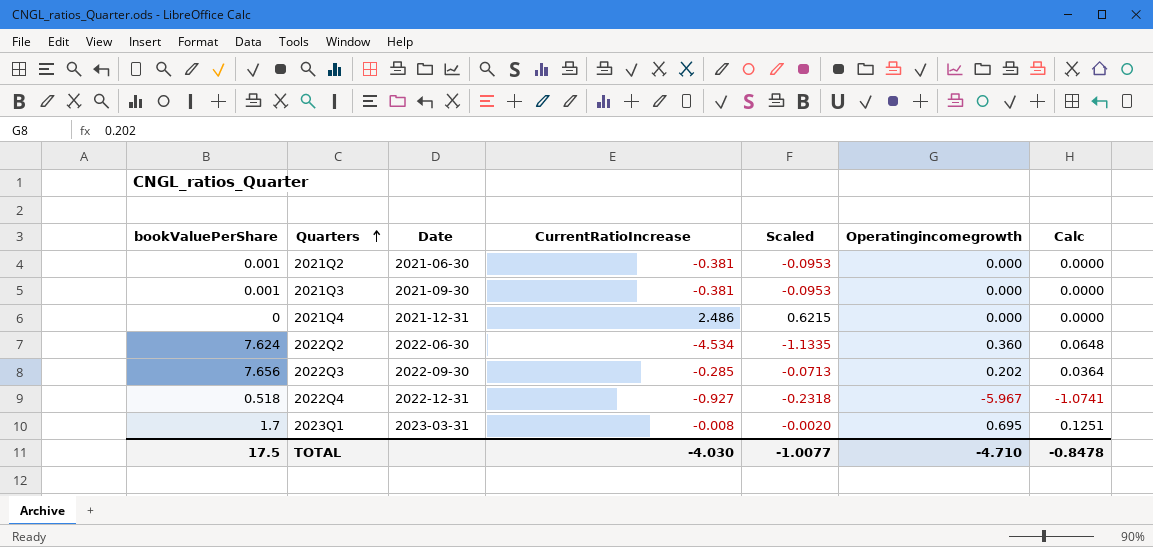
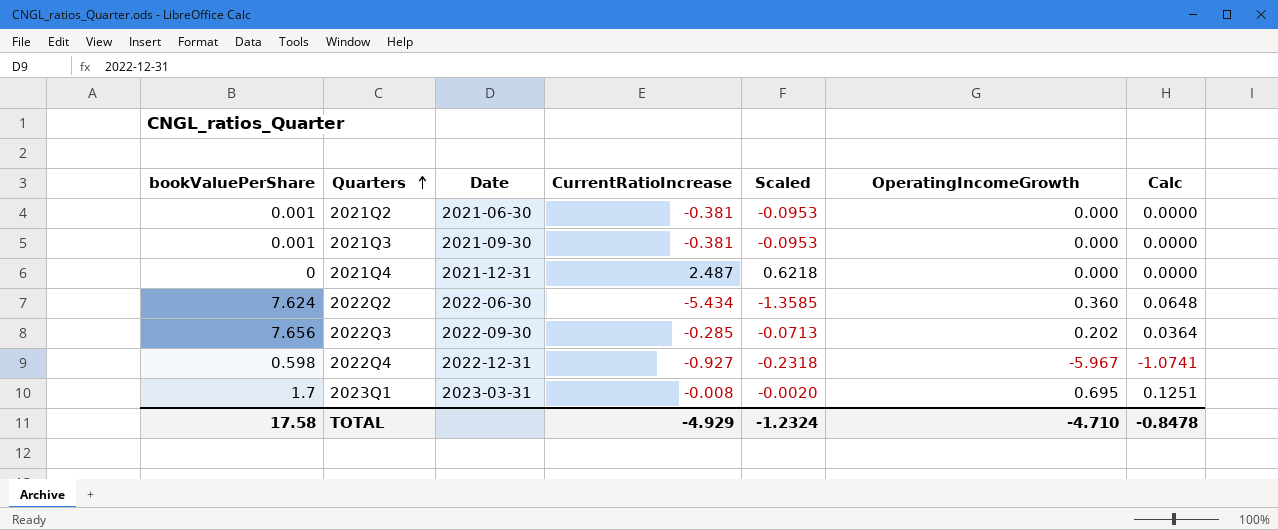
column name: Operatingincomegrowth -> OperatingIncomeGrowth
2021Q4 | CurrentRatioIncrease: 2.486 -> 2.487
2021Q4 | Scaled: 0.6215 -> 0.6218
2022Q2 | CurrentRatioIncrease: -4.534 -> -5.434
2022Q2 | Scaled: -1.1335 -> -1.3585
2022Q4 | bookValuePerShare: 0.518 -> 0.598
TOTAL | bookValuePerShare: 17.5 -> 17.58
TOTAL | CurrentRatioIncrease: -4.030 -> -4.929
TOTAL | Scaled: -1.0077 -> -1.2324

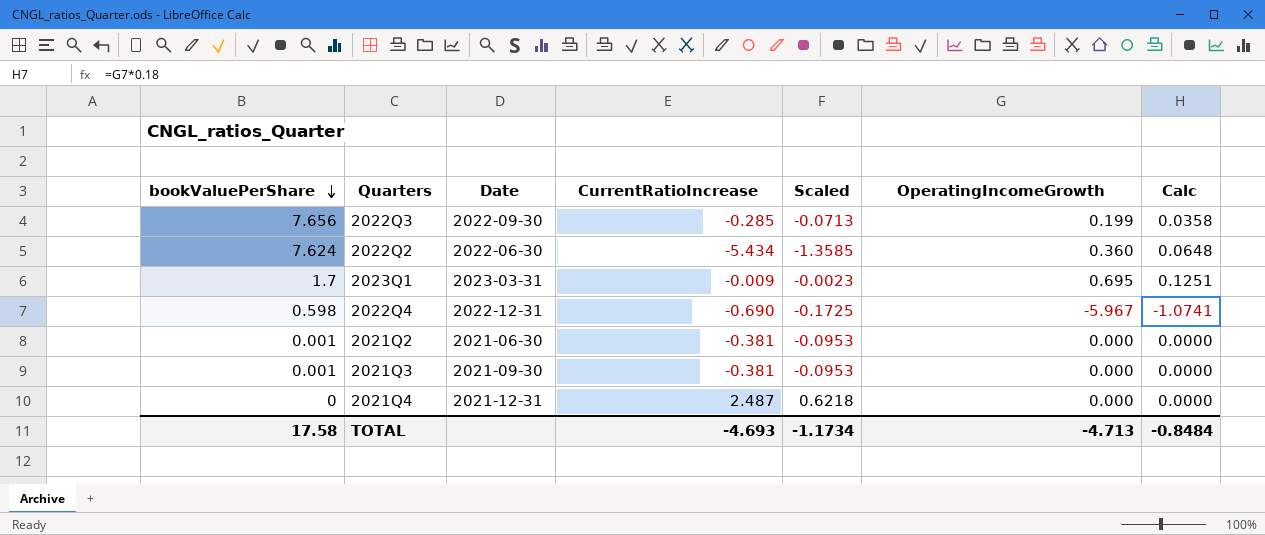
row order: Quarters ascending -> bookValuePerShare descending
2022Q3 | OperatingIncomeGrowth: 0.202 -> 0.199
2022Q3 | Calc: 0.0364 -> 0.0358
2023Q1 | CurrentRatioIncrease: -0.008 -> -0.009
2023Q1 | Scaled: -0.0020 -> -0.0023
2022Q4 | CurrentRatioIncrease: -0.927 -> -0.690
2022Q4 | Scaled: -0.2318 -> -0.1725
TOTAL | CurrentRatioIncrease: -4.929 -> -4.693
TOTAL | Scaled: -1.2324 -> -1.1734
TOTAL | OperatingIncomeGrowth: -4.710 -> -4.713
TOTAL | Calc: -0.8478 -> -0.8484

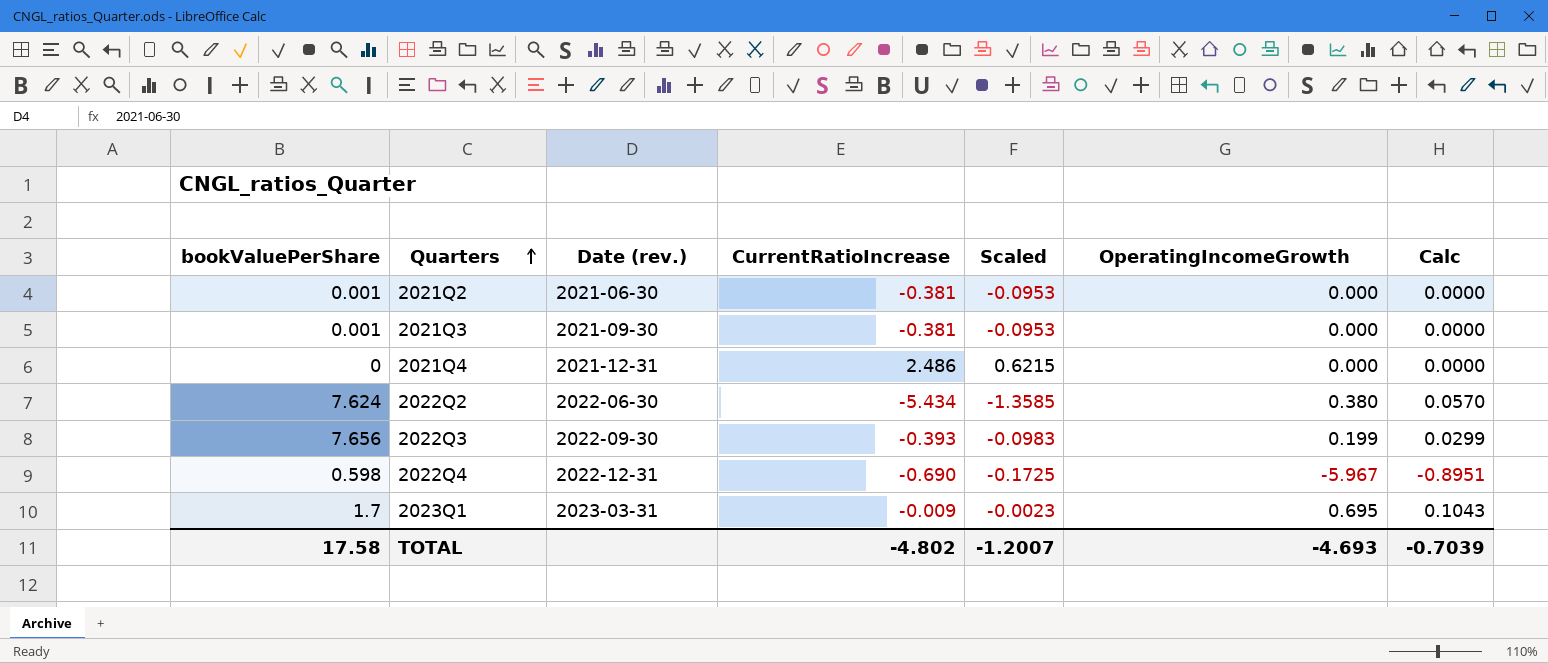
row order: bookValuePerShare descending -> Quarters ascending
column name: Date -> Date (rev.)
column Calc | formula: [OperatingIncomeGrowth] * 0.18 -> [OperatingIncomeGrowth] * 0.15
2021Q4 | CurrentRatioIncrease: 2.487 -> 2.486
2021Q4 | Scaled: 0.6218 -> 0.6215
2022Q2 | OperatingIncomeGrowth: 0.360 -> 0.380
2022Q3 | CurrentRatioIncrease: -0.285 -> -0.393
2022Q3 | Scaled: -0.0713 -> -0.0983
TOTAL | CurrentRatioIncrease: -4.693 -> -4.802
TOTAL | Scaled: -1.1734 -> -1.2007
TOTAL | OperatingIncomeGrowth: -4.713 -> -4.693
TOTAL | Calc: -0.8484 -> -0.7039

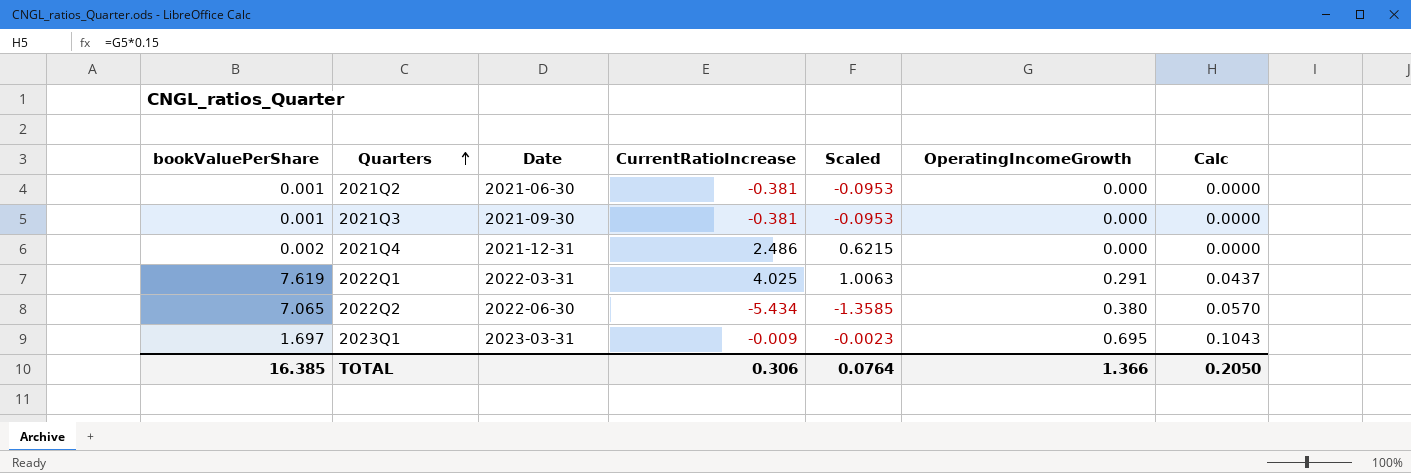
column name: Date (rev.) -> Date
row 2022Q3: 7.656 | 2022-09-30 | -0.393 | -0.0983 | 0.199 | 0.0299 -> none
row 2022Q4: 0.598 | 2022-12-31 | -0.690 | -0.1725 | -5.967 | -0.8951 -> none
2021Q4 | bookValuePerShare: 0 -> 0.002
row 2022Q1: none -> 7.619 | 2022-03-31 | 4.025 | 1.0063 | 0.291 | 0.0437
2022Q2 | bookValuePerShare: 7.624 -> 7.065
2023Q1 | bookValuePerShare: 1.7 -> 1.697
TOTAL | bookValuePerShare: 17.58 -> 16.385
TOTAL | CurrentRatioIncrease: -4.802 -> 0.306
TOTAL | Scaled: -1.2007 -> 0.0764
TOTAL | OperatingIncomeGrowth: -4.693 -> 1.366
TOTAL | Calc: -0.7039 -> 0.2050

